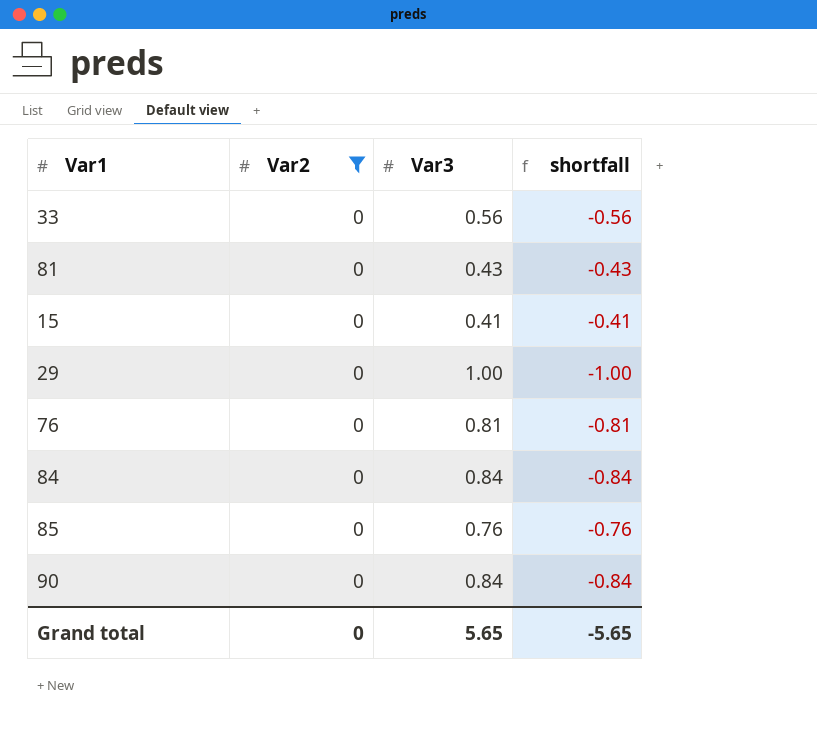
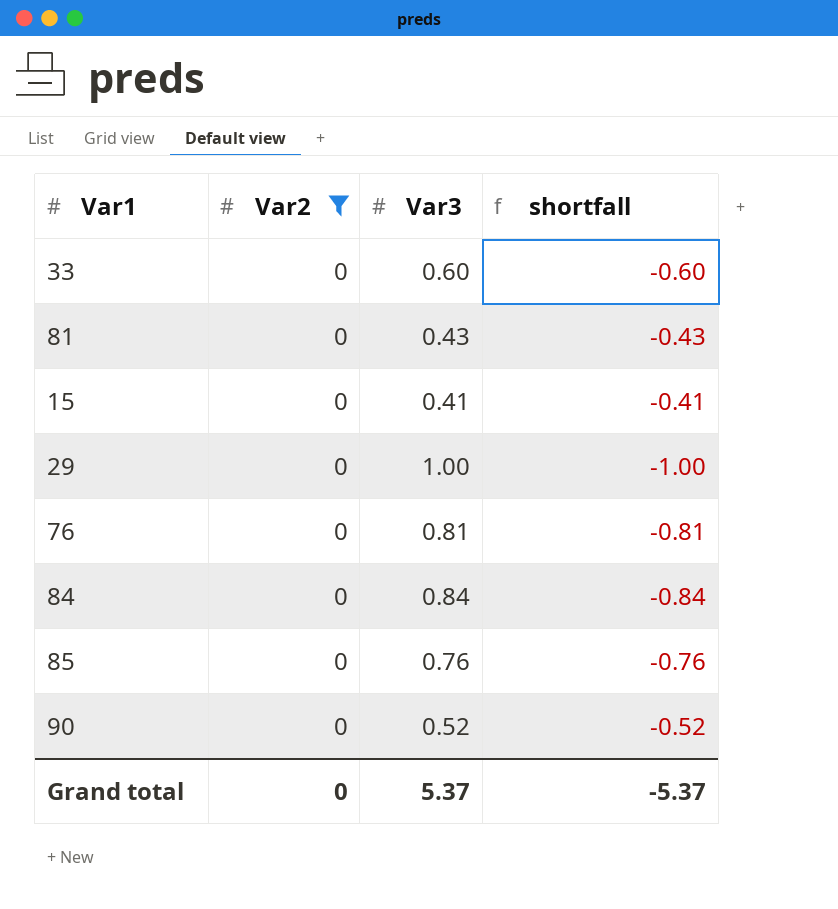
33 | Var3: 0.56 -> 0.60
33 | shortfall: -0.56 -> -0.60
90 | Var3: 0.84 -> 0.52
90 | shortfall: -0.84 -> -0.52
Grand total | Var3: 5.65 -> 5.37
Grand total | shortfall: -5.65 -> -5.37

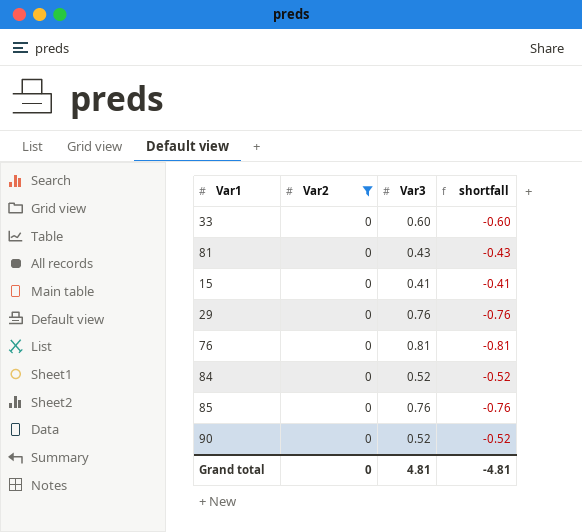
29 | Var3: 1.00 -> 0.76
29 | shortfall: -1.00 -> -0.76
84 | Var3: 0.84 -> 0.52
84 | shortfall: -0.84 -> -0.52
Grand total | Var3: 5.37 -> 4.81
Grand total | shortfall: -5.37 -> -4.81

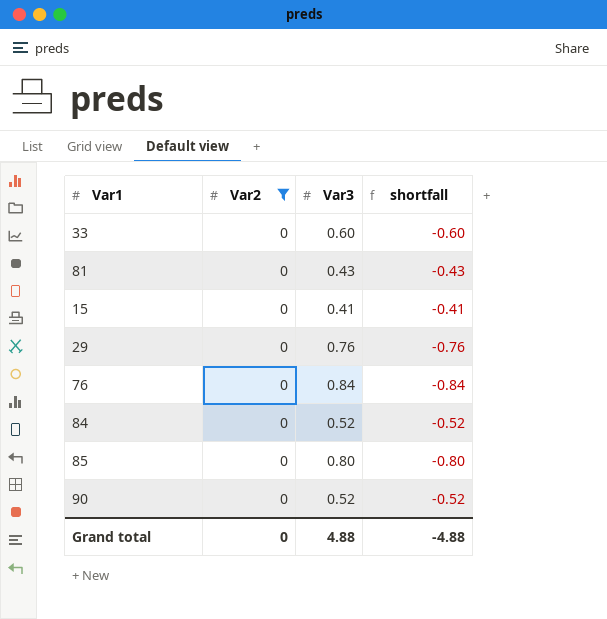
76 | Var3: 0.81 -> 0.84
76 | shortfall: -0.81 -> -0.84
85 | Var3: 0.76 -> 0.80
85 | shortfall: -0.76 -> -0.80
Grand total | Var3: 4.81 -> 4.88
Grand total | shortfall: -4.81 -> -4.88

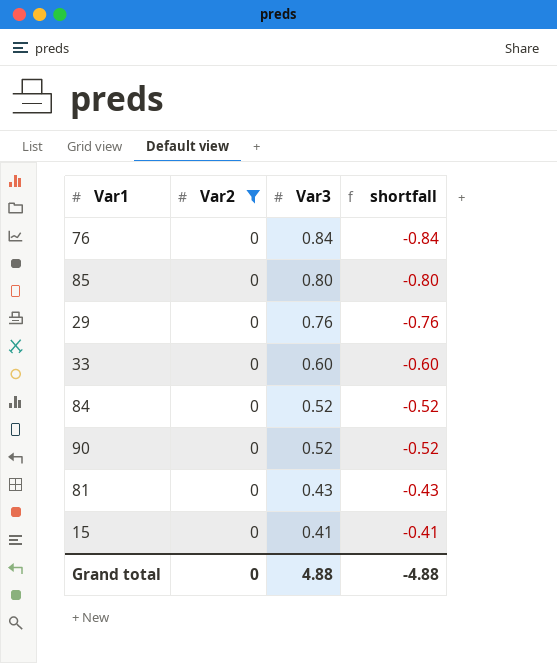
row order: none -> Var3 descending

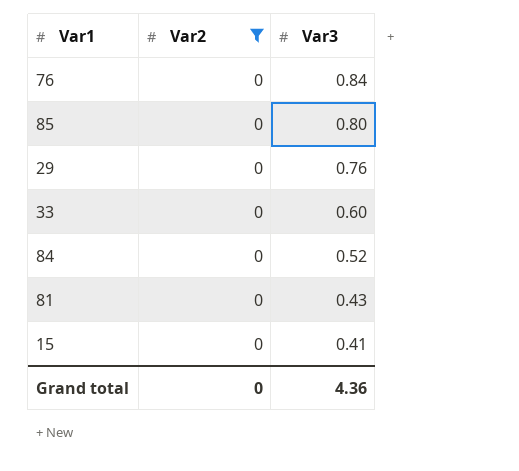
column shortfall | formula: [Var2] - [Var3] -> none
row 90: 0 | 0.52 | -0.52 -> none
Grand total | Var3: 4.88 -> 4.36

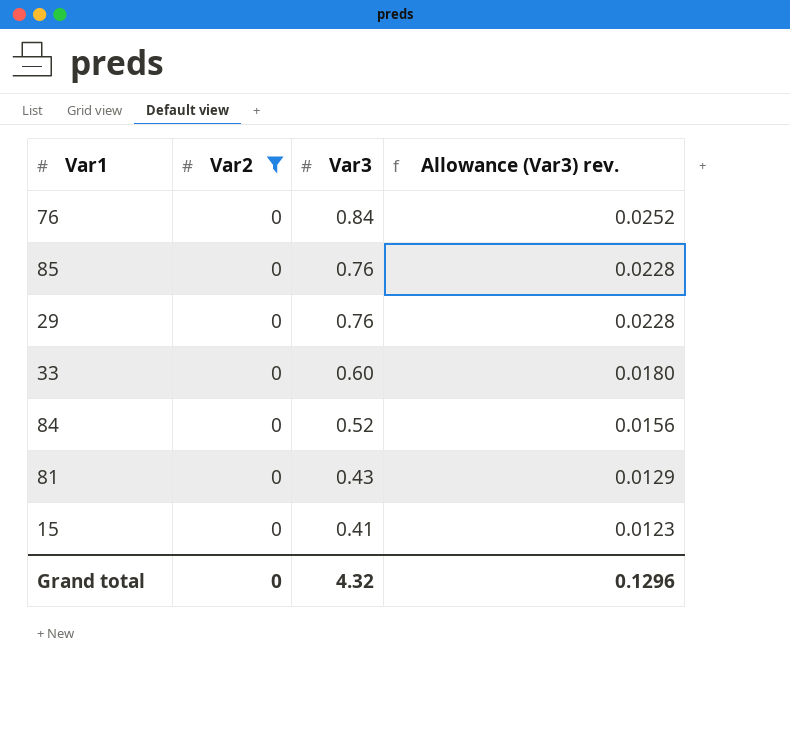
column Allowance (Var3) rev. | formula: none -> [Var3] * 0.03
85 | Var3: 0.80 -> 0.76
Grand total | Var3: 4.36 -> 4.32

